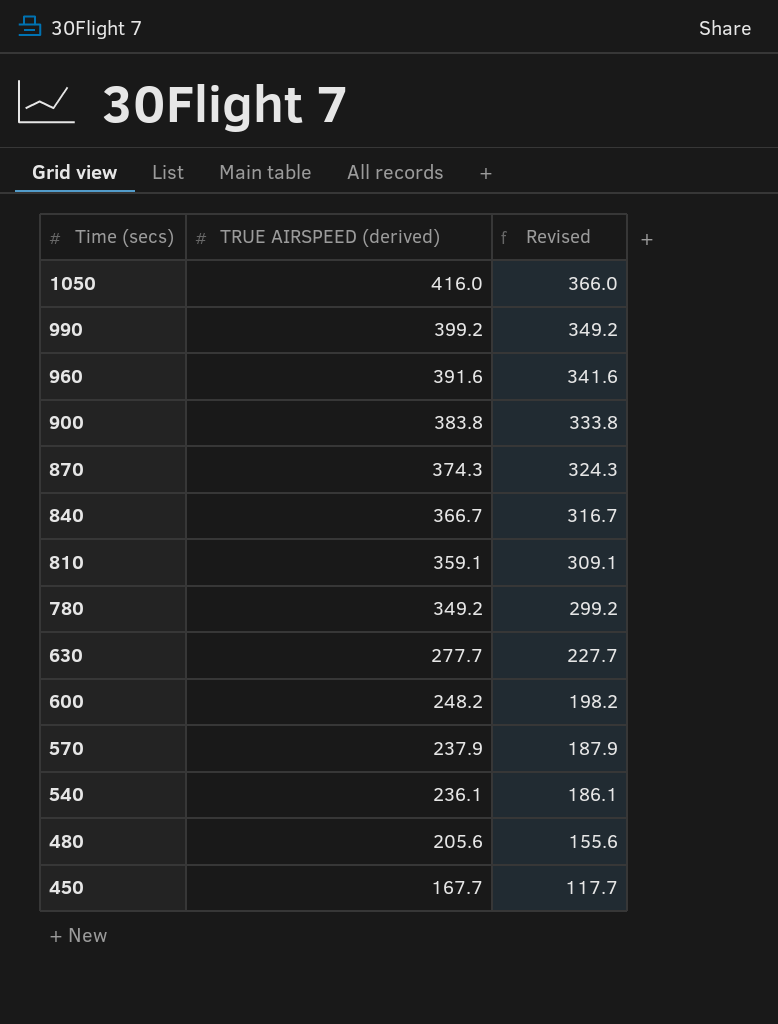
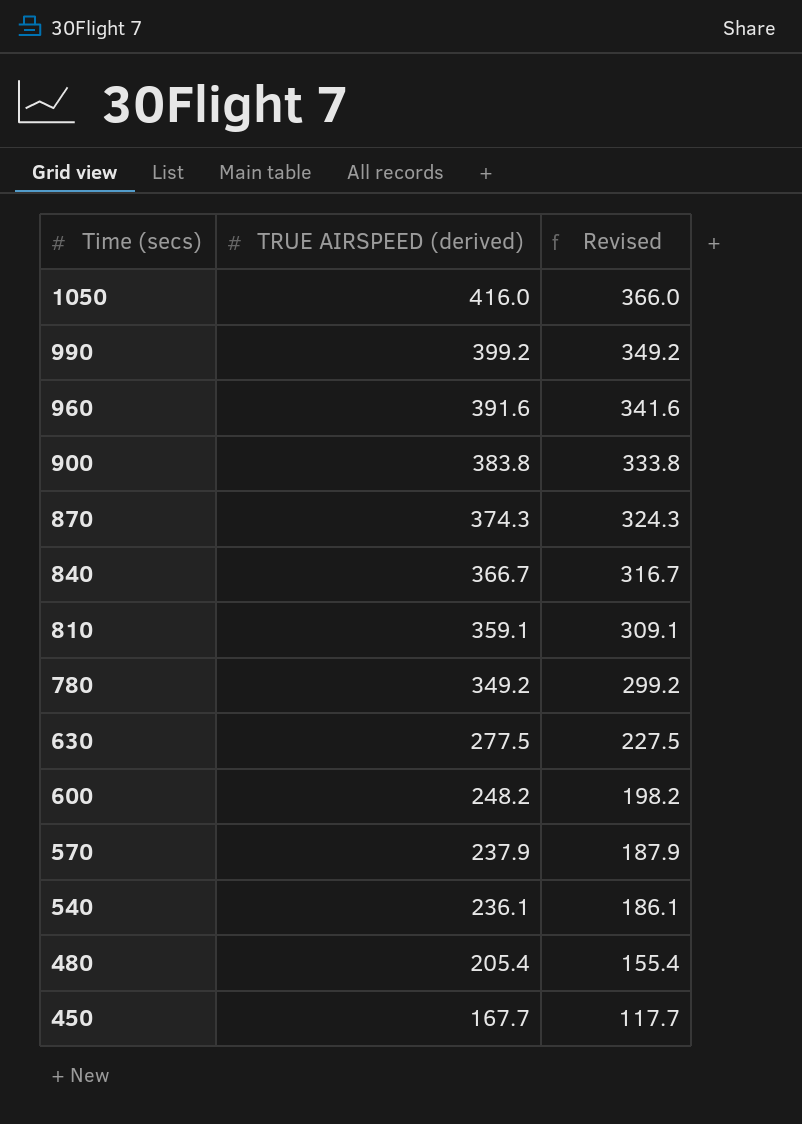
630 | TRUE AIRSPEED (derived): 277.7 -> 277.5
630 | Revised: 227.7 -> 227.5
480 | TRUE AIRSPEED (derived): 205.6 -> 205.4
480 | Revised: 155.6 -> 155.4

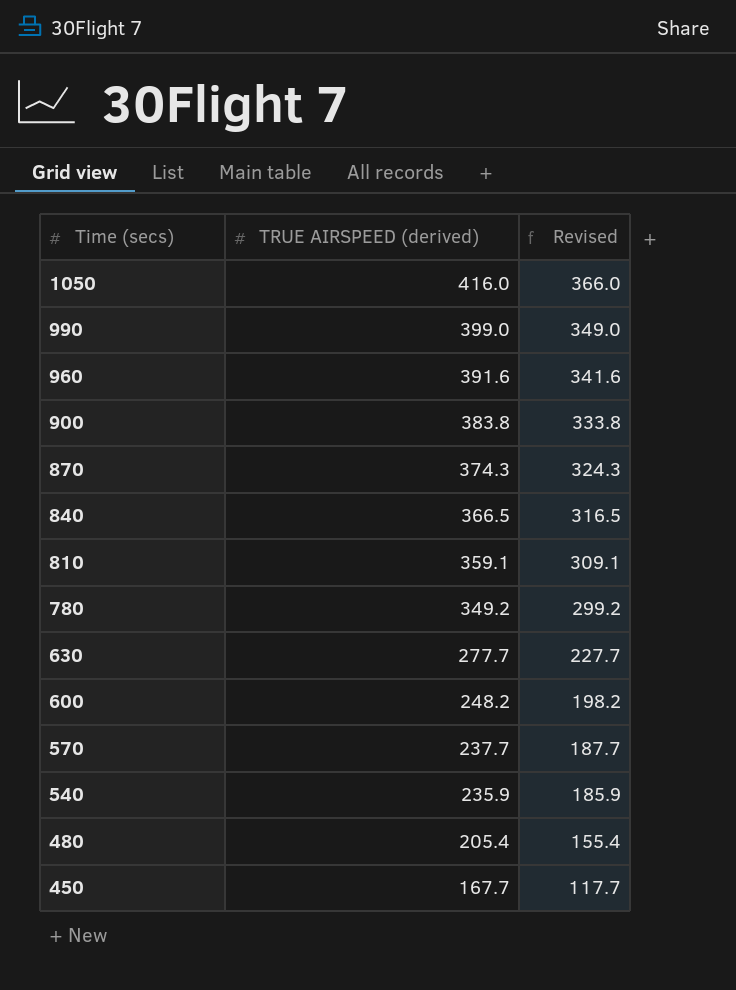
990 | TRUE AIRSPEED (derived): 399.2 -> 399.0
990 | Revised: 349.2 -> 349.0
840 | TRUE AIRSPEED (derived): 366.7 -> 366.5
840 | Revised: 316.7 -> 316.5
630 | TRUE AIRSPEED (derived): 277.5 -> 277.7
630 | Revised: 227.5 -> 227.7
570 | TRUE AIRSPEED (derived): 237.9 -> 237.7
570 | Revised: 187.9 -> 187.7
540 | TRUE AIRSPEED (derived): 236.1 -> 235.9
540 | Revised: 186.1 -> 185.9

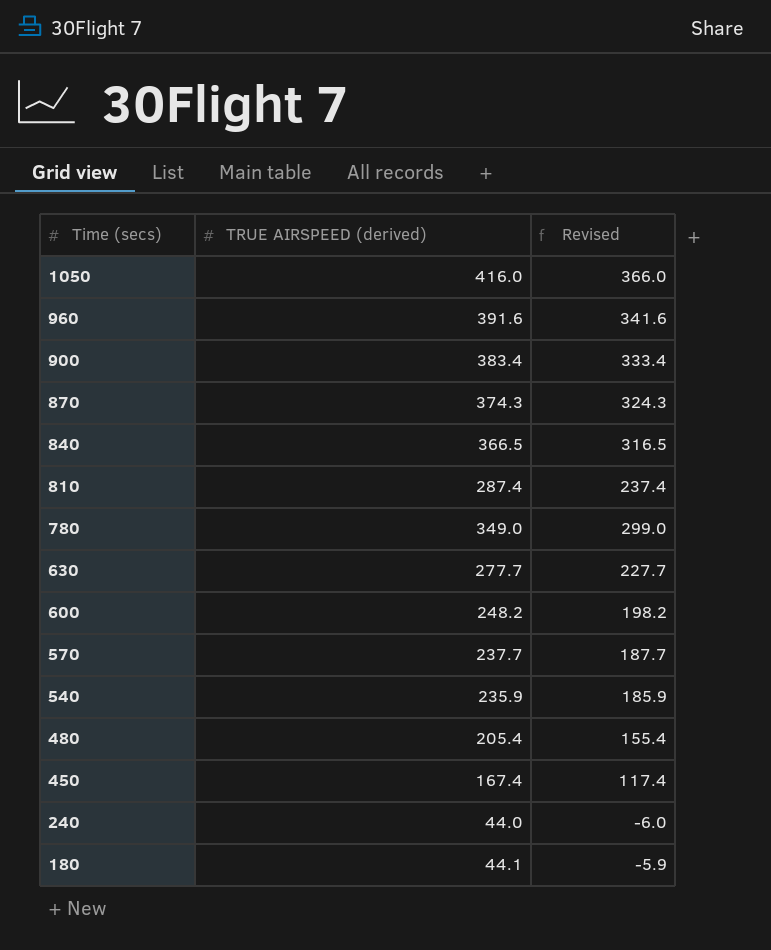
row 990: 399.0 | 349.0 -> none
900 | TRUE AIRSPEED (derived): 383.8 -> 383.4
900 | Revised: 333.8 -> 333.4
810 | TRUE AIRSPEED (derived): 359.1 -> 287.4
810 | Revised: 309.1 -> 237.4
780 | TRUE AIRSPEED (derived): 349.2 -> 349.0
780 | Revised: 299.2 -> 299.0
450 | TRUE AIRSPEED (derived): 167.7 -> 167.4
450 | Revised: 117.7 -> 117.4
row 240: none -> 44.0 | -6.0
row 180: none -> 44.1 | -5.9

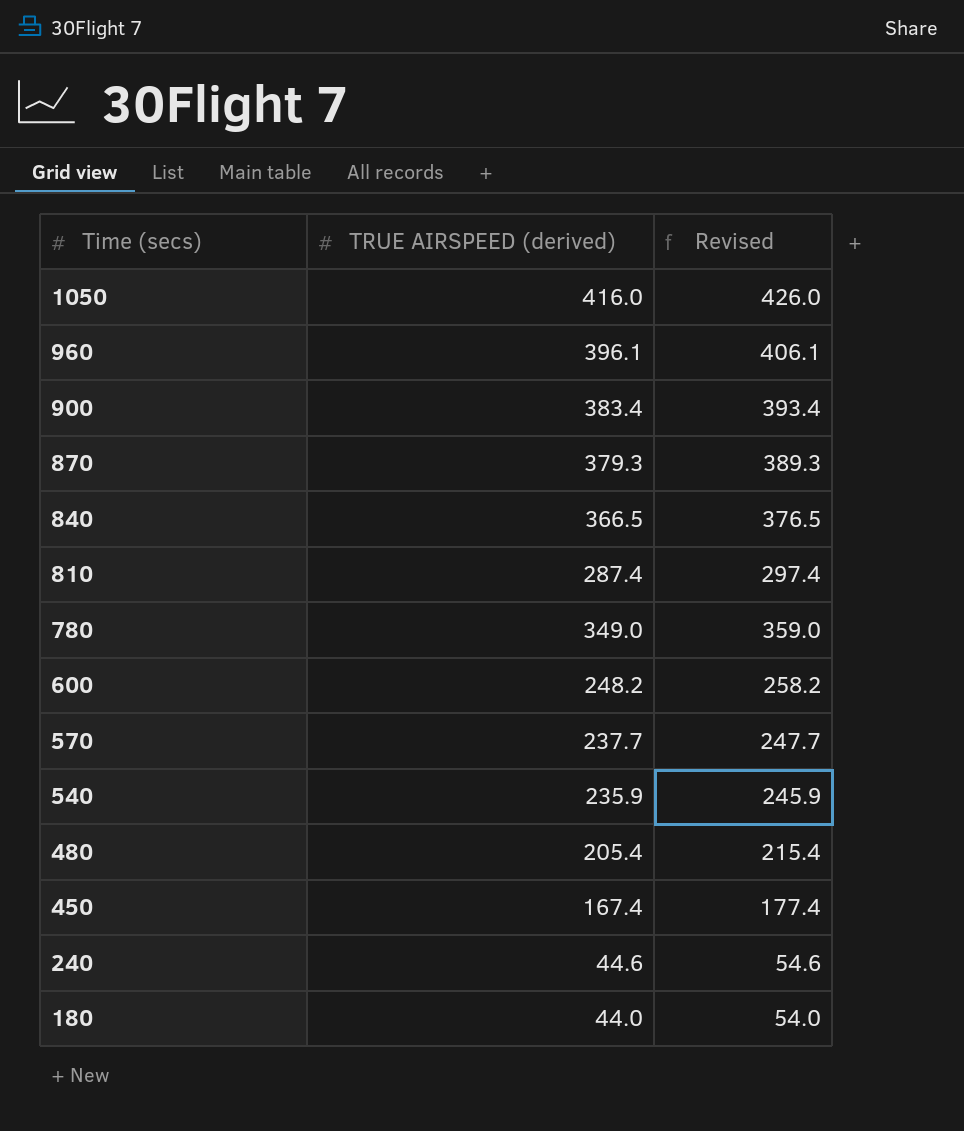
column Revised | formula: [TRUE AIRSPEED (derived)] - 50 -> [TRUE AIRSPEED (derived)] + 10
row 630: 277.7 | 227.7 -> none
960 | TRUE AIRSPEED (derived): 391.6 -> 396.1
870 | TRUE AIRSPEED (derived): 374.3 -> 379.3
240 | TRUE AIRSPEED (derived): 44.0 -> 44.6
180 | TRUE AIRSPEED (derived): 44.1 -> 44.0

